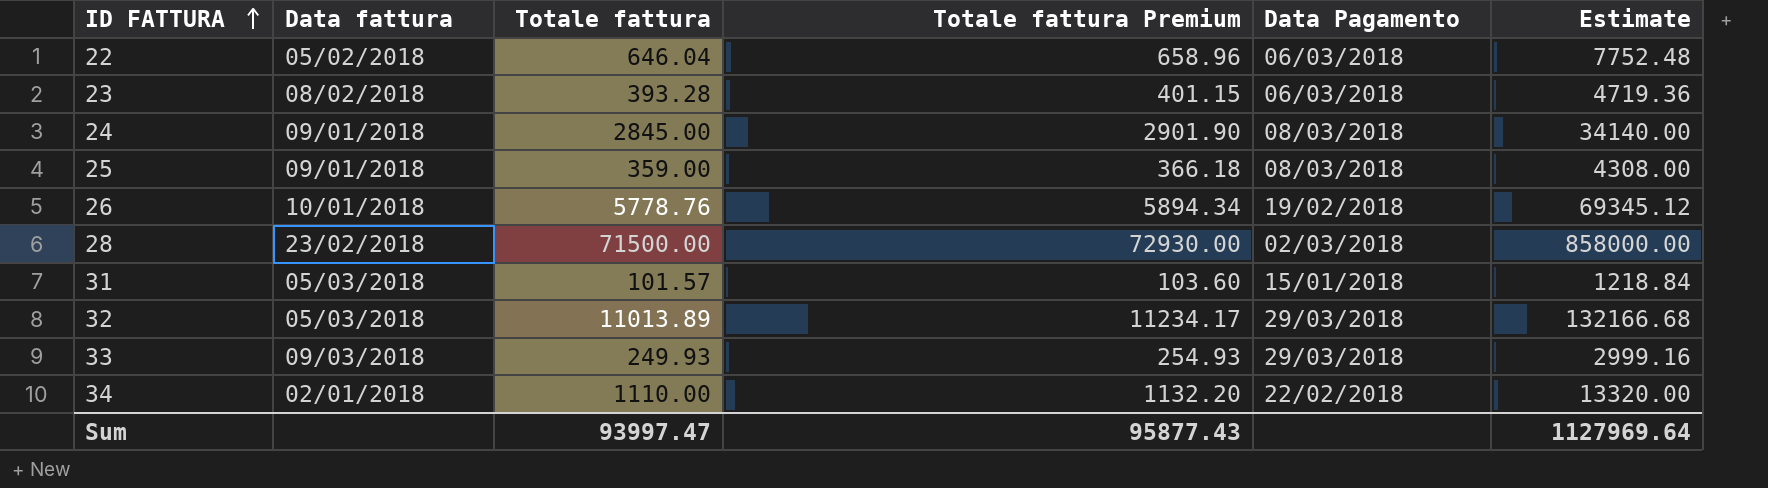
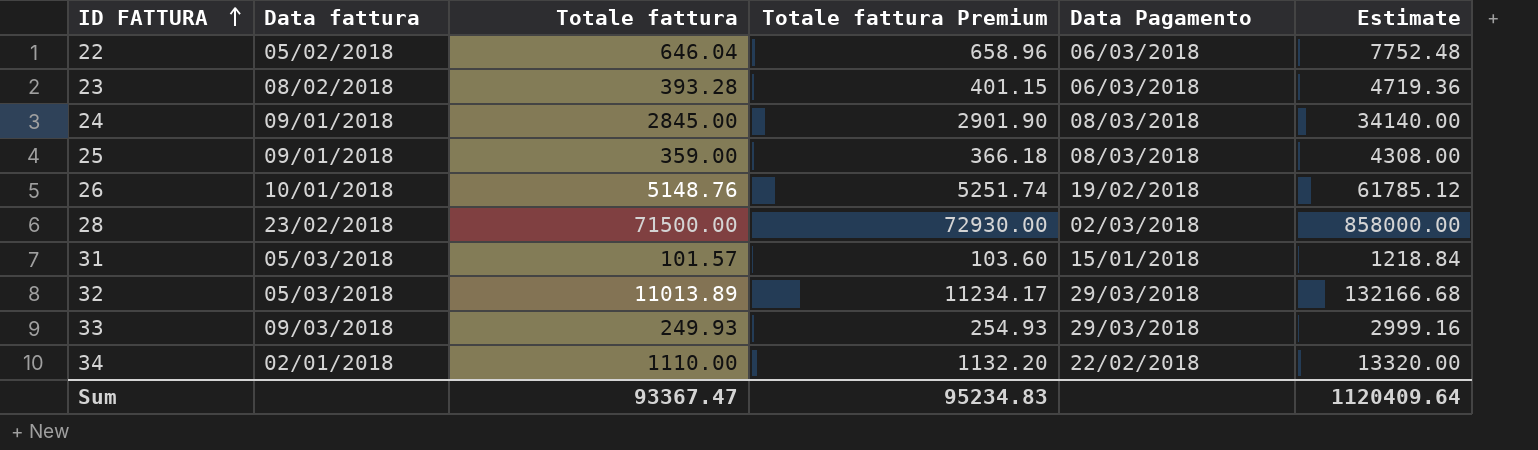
26 | Totale fattura: 5778.76 -> 5148.76
26 | Totale fattura Premium: 5894.34 -> 5251.74
26 | Estimate: 69345.12 -> 61785.12
Sum | Totale fattura: 93997.47 -> 93367.47
Sum | Totale fattura Premium: 95877.43 -> 95234.83
Sum | Estimate: 1127969.64 -> 1120409.64

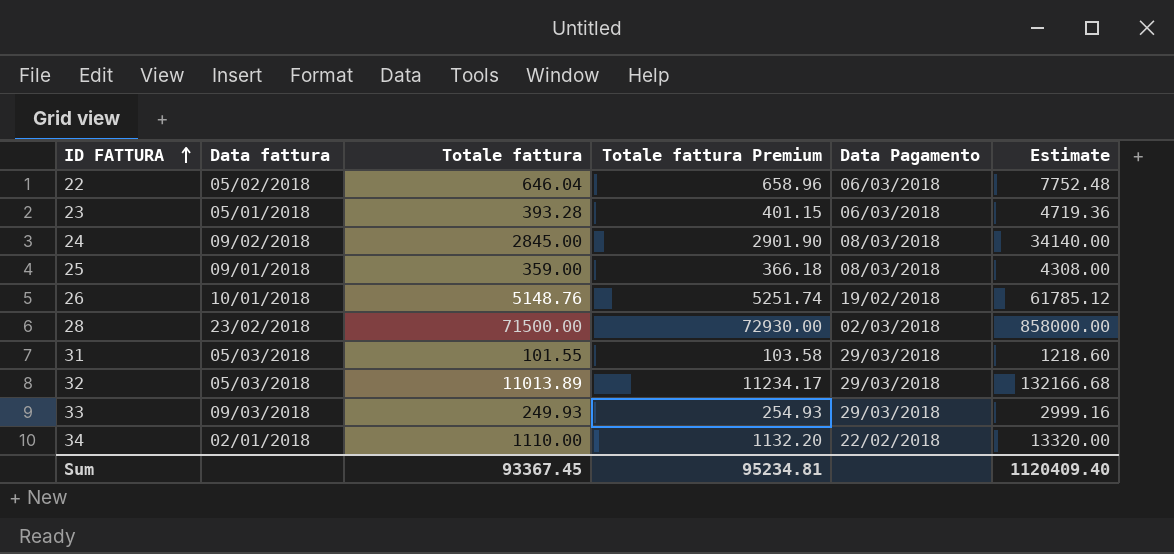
23 | Data fattura: 08/02/2018 -> 05/01/2018
24 | Data fattura: 09/01/2018 -> 09/02/2018
31 | Totale fattura: 101.57 -> 101.55
31 | Totale fattura Premium: 103.60 -> 103.58
31 | Data Pagamento: 15/01/2018 -> 29/03/2018
31 | Estimate: 1218.84 -> 1218.60
Sum | Totale fattura: 93367.47 -> 93367.45
Sum | Totale fattura Premium: 95234.83 -> 95234.81
Sum | Estimate: 1120409.64 -> 1120409.40

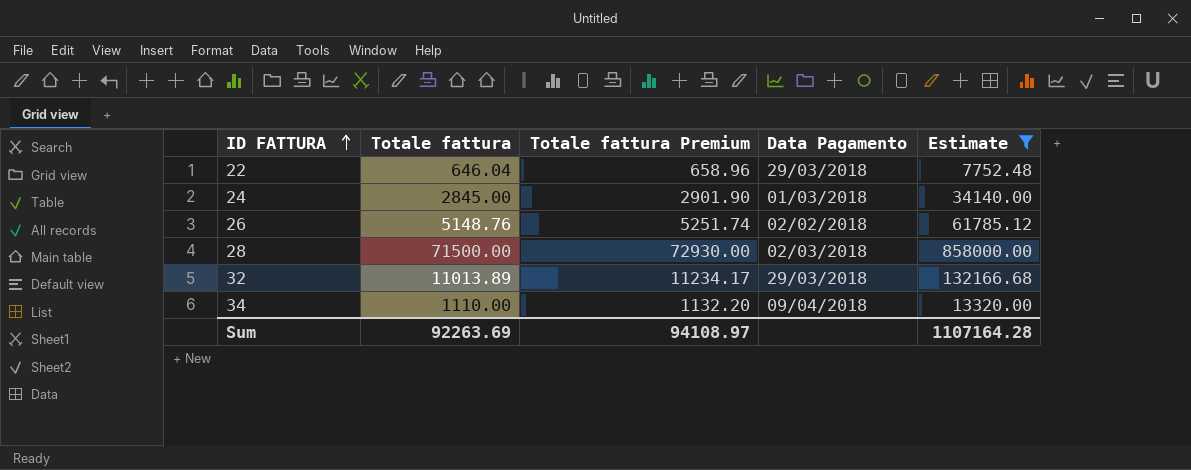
filter: none -> Estimate >= 7752.48
column Data fattura | position: 2 -> none
22 | Data Pagamento: 06/03/2018 -> 29/03/2018
24 | Data Pagamento: 08/03/2018 -> 01/03/2018
26 | Data Pagamento: 19/02/2018 -> 02/02/2018
34 | Data Pagamento: 22/02/2018 -> 09/04/2018
Sum | Totale fattura: 93367.45 -> 92263.69
Sum | Totale fattura Premium: 95234.81 -> 94108.97
Sum | Estimate: 1120409.40 -> 1107164.28

